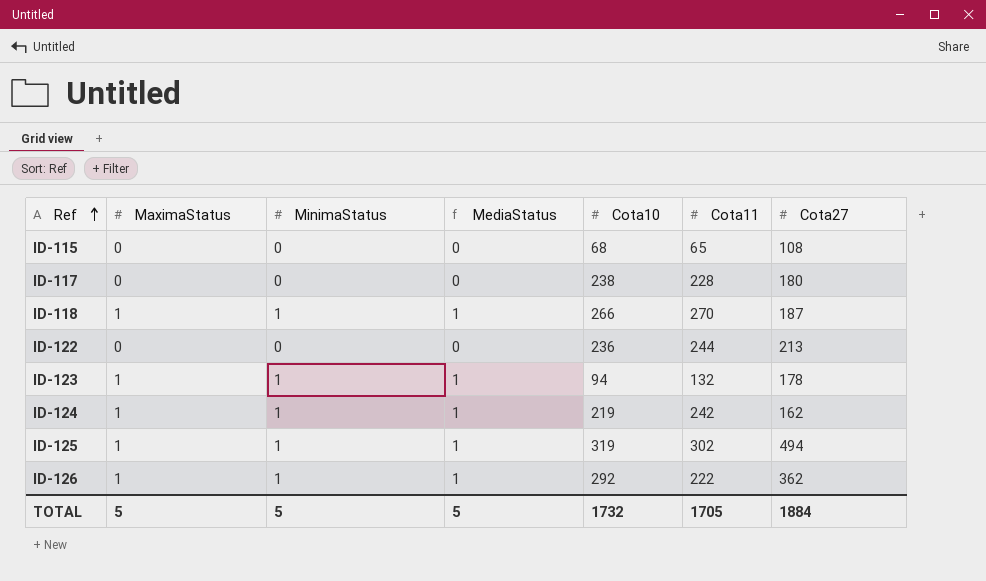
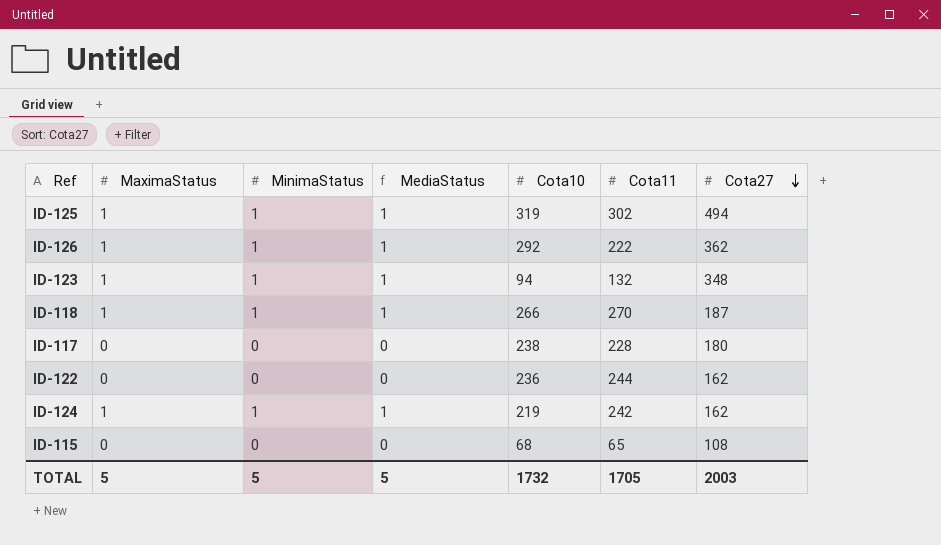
row order: Ref ascending -> Cota27 descending
ID-123 | Cota27: 178 -> 348
ID-122 | Cota27: 213 -> 162
TOTAL | Cota27: 1884 -> 2003

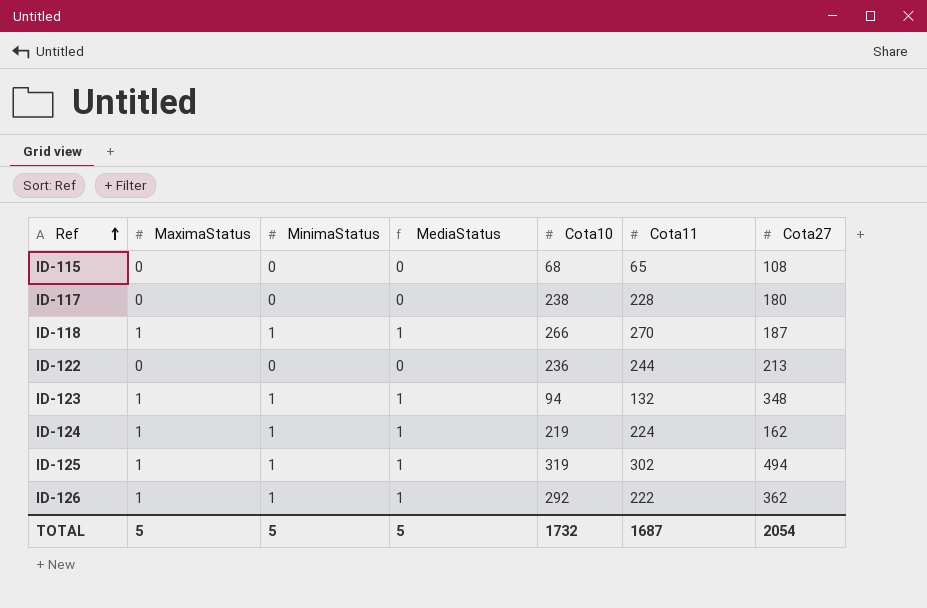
row order: Cota27 descending -> Ref ascending
ID-122 | Cota27: 162 -> 213
ID-124 | Cota11: 242 -> 224
TOTAL | Cota11: 1705 -> 1687
TOTAL | Cota27: 2003 -> 2054

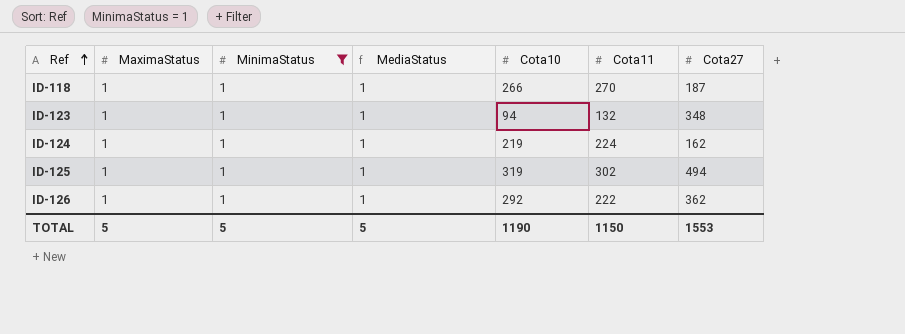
filter: none -> MinimaStatus = 1
TOTAL | Cota10: 1732 -> 1190
TOTAL | Cota11: 1687 -> 1150
TOTAL | Cota27: 2054 -> 1553

